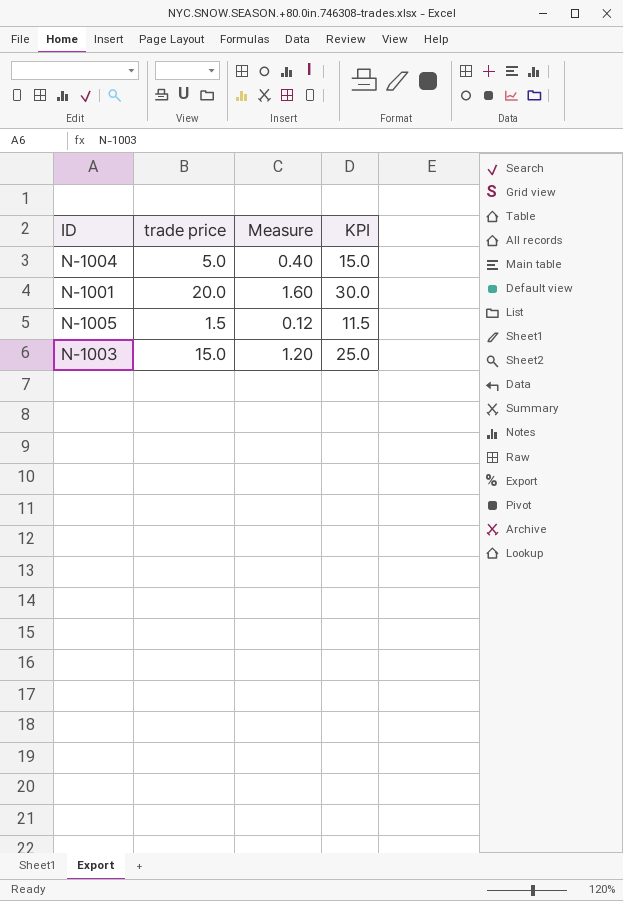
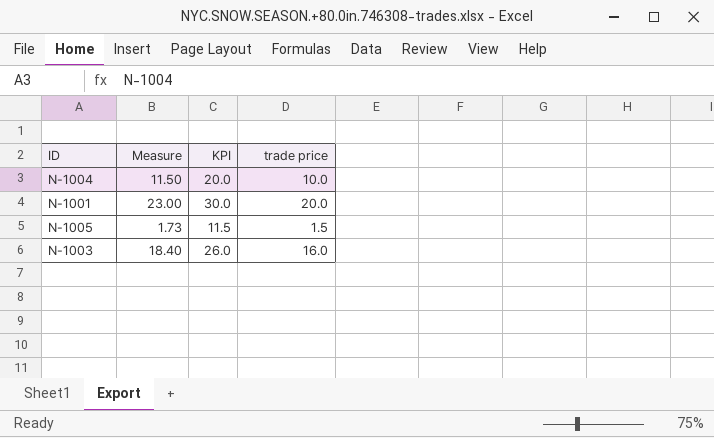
column Measure | formula: [trade price] * 0.08 -> [trade price] * 1.15
column trade price | position: 2 -> 4
N-1004 | KPI: 15.0 -> 20.0
N-1004 | trade price: 5.0 -> 10.0
N-1003 | KPI: 25.0 -> 26.0
N-1003 | trade price: 15.0 -> 16.0

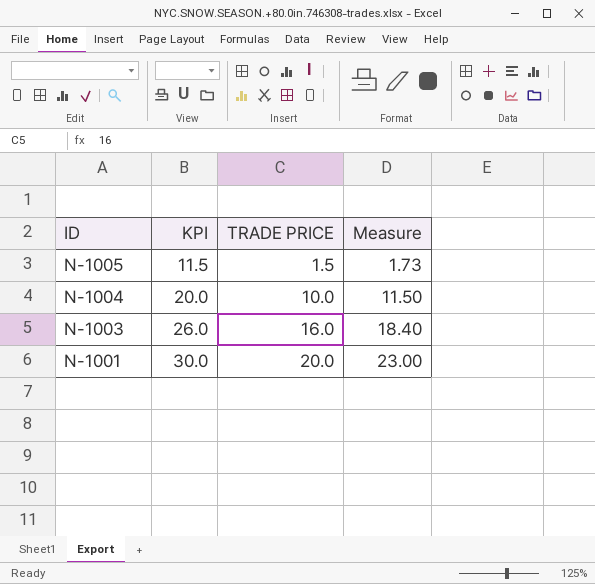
row order: none -> ID descending
column name: trade price -> TRADE PRICE
column Measure | position: 2 -> 4

